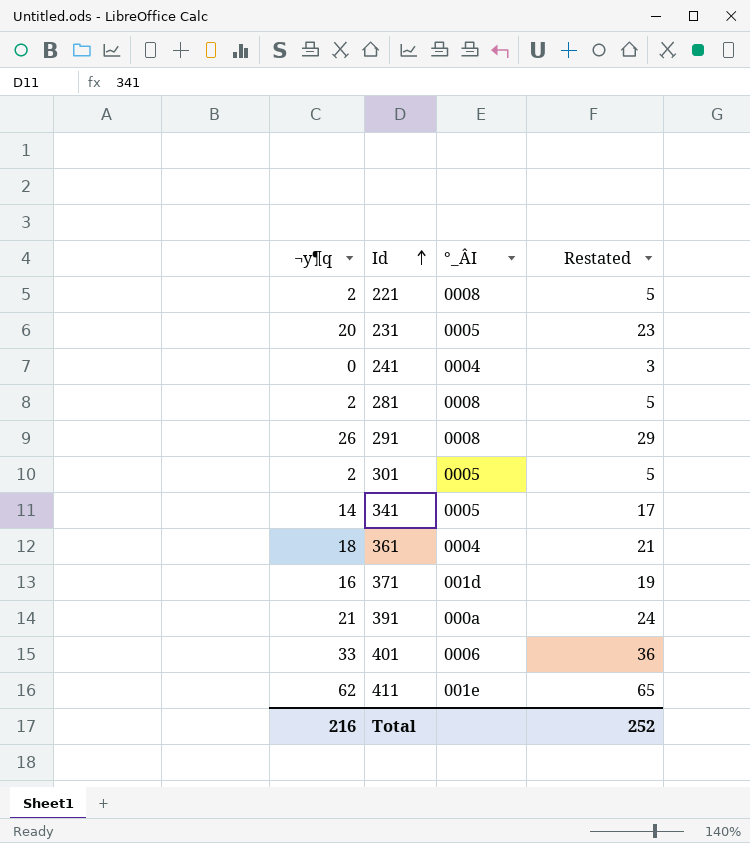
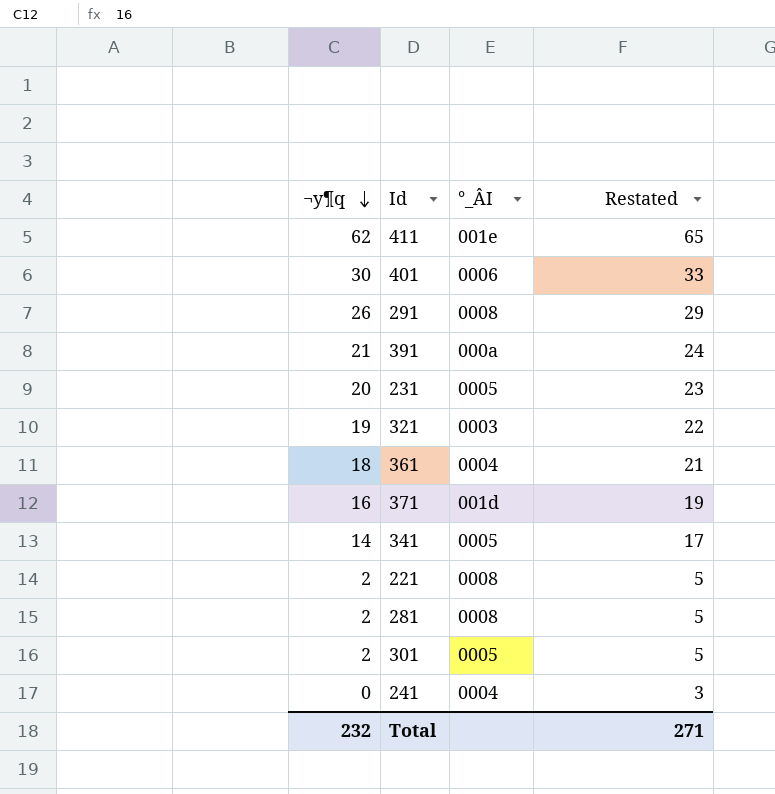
row order: Id ascending -> ¬y¶q descending
401 | ¬y¶q: 33 -> 30
401 | Restated: 36 -> 33
row 321: none -> 19 | 0003 | 22
Total | ¬y¶q: 216 -> 232
Total | Restated: 252 -> 271

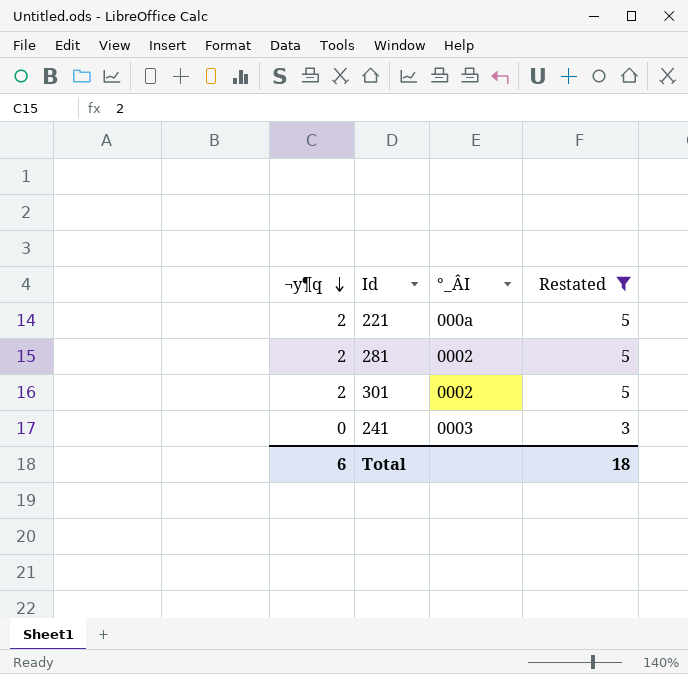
filter: none -> Restated <= 5
221 | °_ÂI: 0008 -> 000a
281 | °_ÂI: 0008 -> 0002
301 | °_ÂI: 0005 -> 0002
241 | °_ÂI: 0004 -> 0003
Total | ¬y¶q: 232 -> 6
Total | Restated: 271 -> 18

